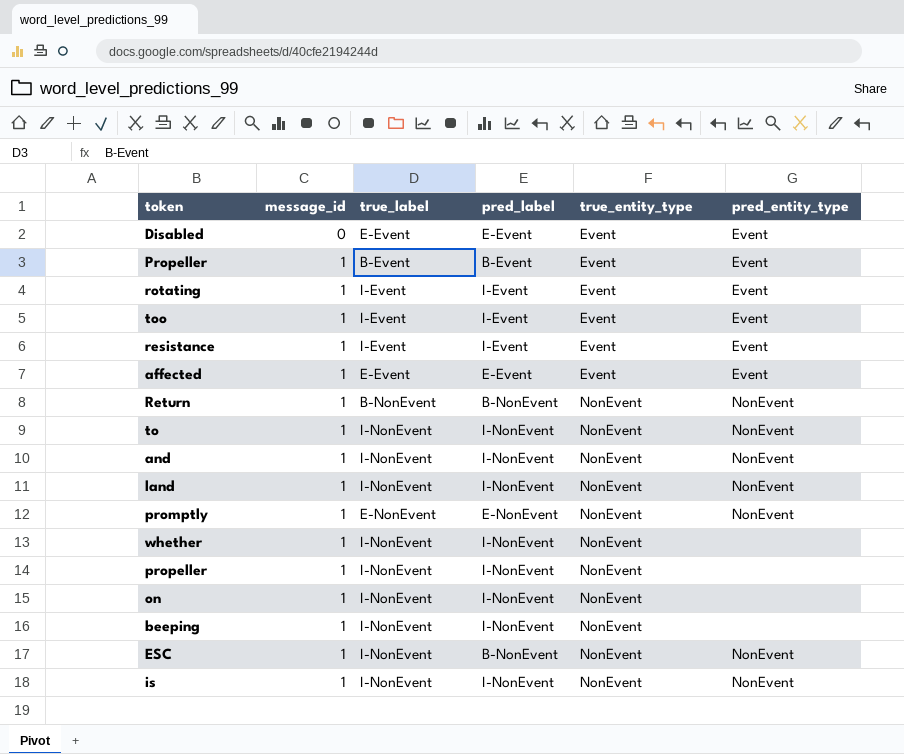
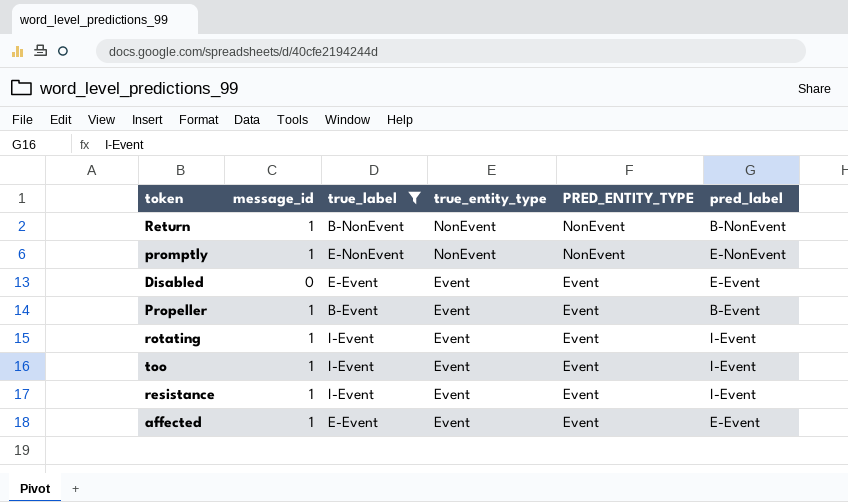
filter: none -> true_label != I-NonEvent
row order: message_id ascending -> true_entity_type descending
column name: pred_entity_type -> PRED_ENTITY_TYPE
column pred_label | position: 4 -> 6

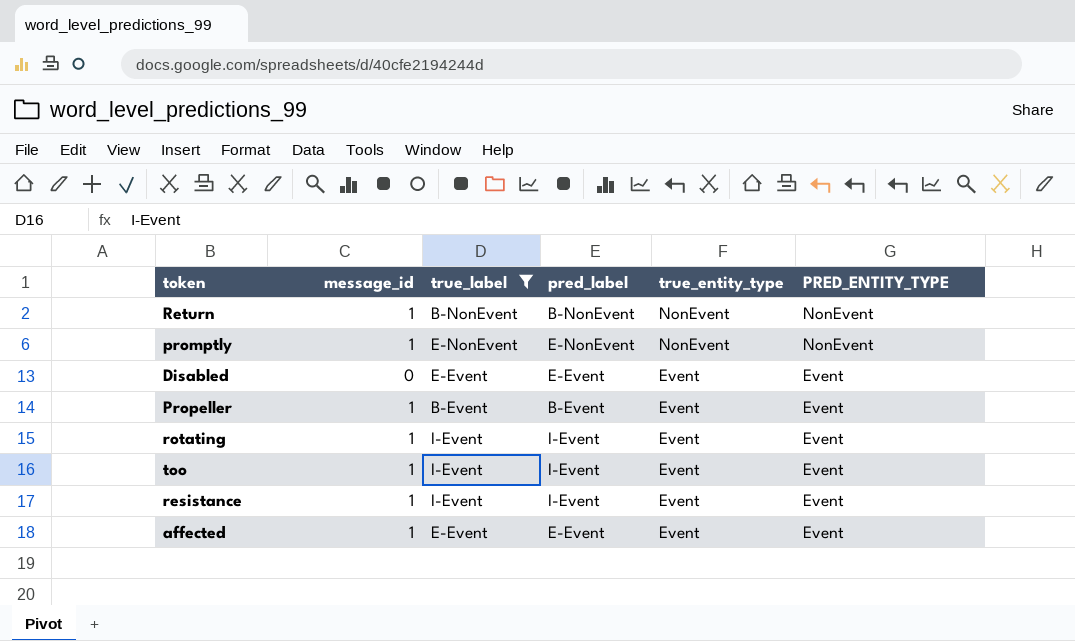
column pred_label | position: 6 -> 4

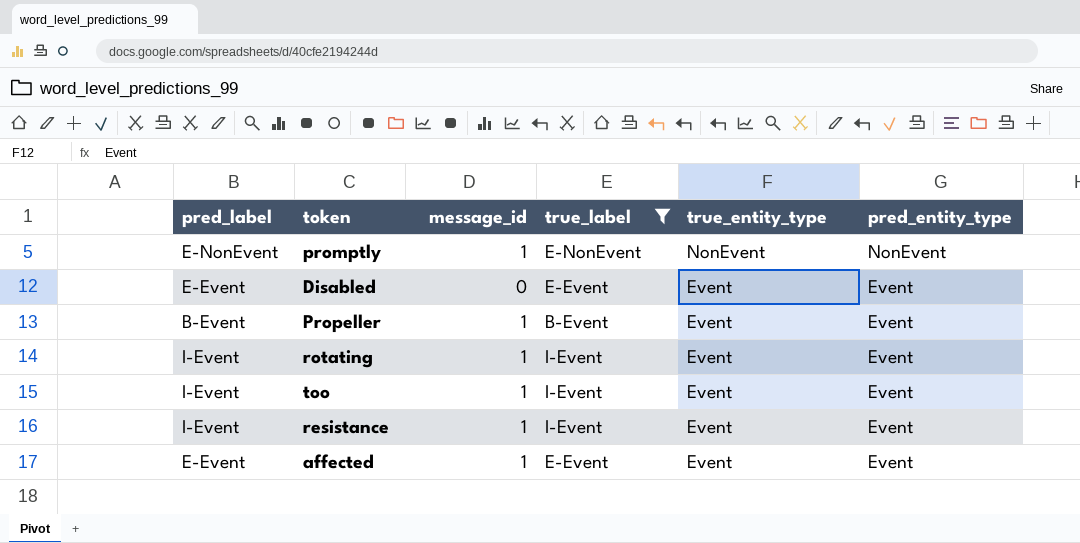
column pred_label | position: 4 -> 1
column name: PRED_ENTITY_TYPE -> pred_entity_type
row Return: 1 | B-NonEvent | B-NonEvent | NonEvent | NonEvent -> none

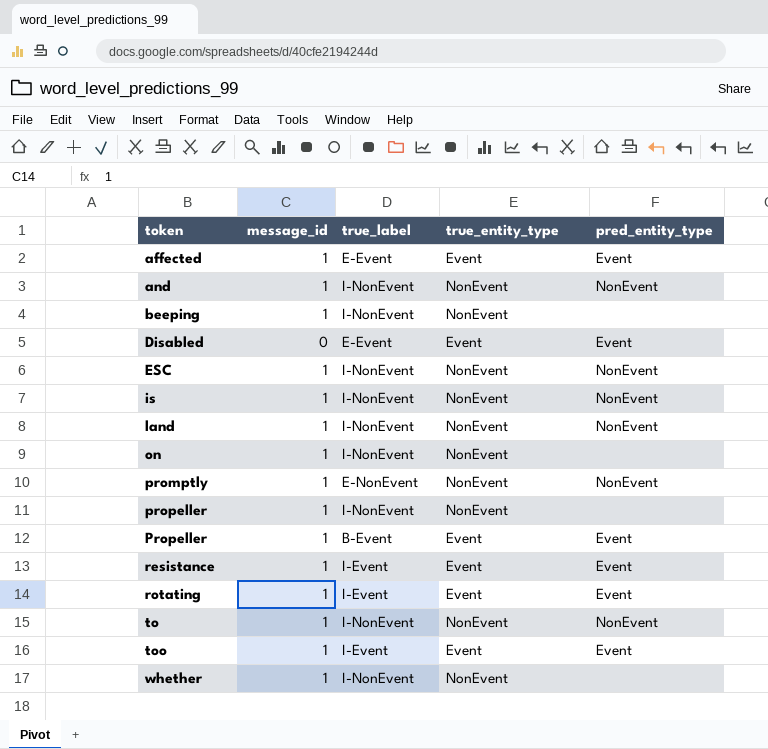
filter: true_label != I-NonEvent -> none
row order: true_entity_type descending -> token ascending
column pred_label | position: 1 -> none

